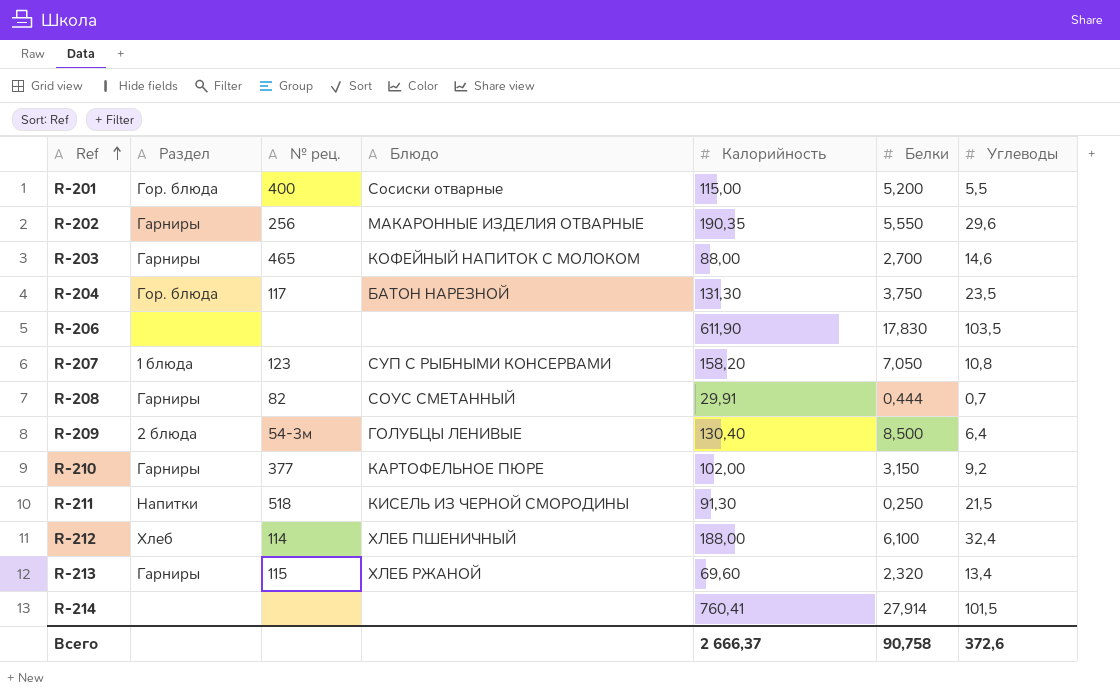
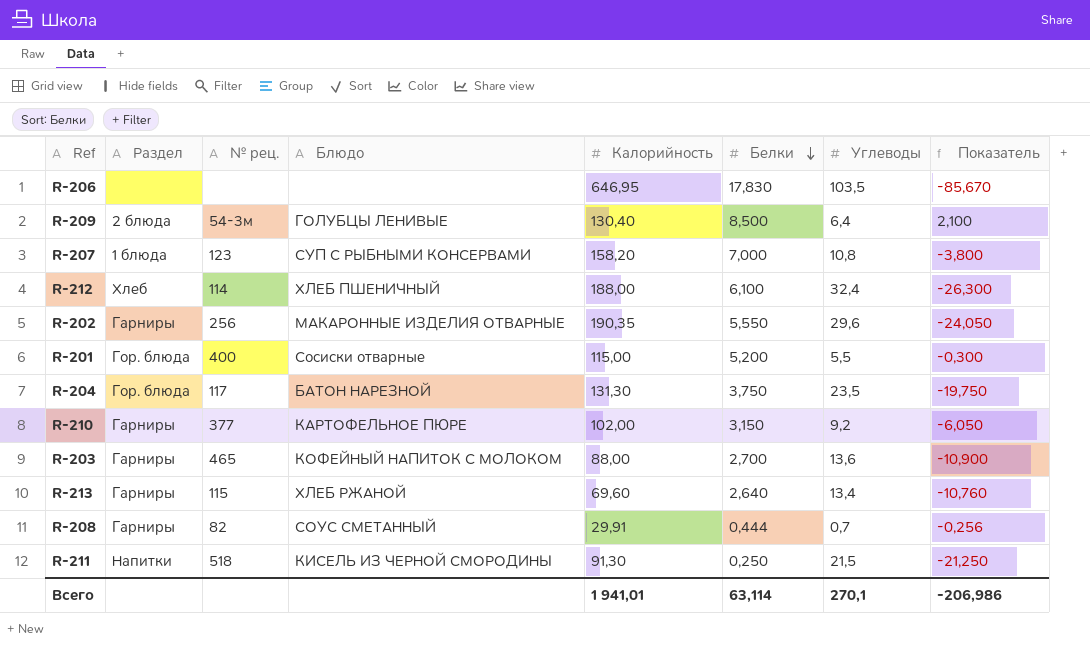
row order: Ref ascending -> Белки descending
column Показатель | formula: none -> [Белки] - [Углеводы]
row R-214: none | none | none | 760,41 | 27,914 | 101,5 -> none
R-206 | Калорийность: 611,90 -> 646,95
R-207 | Белки: 7,050 -> 7,000
R-203 | Углеводы: 14,6 -> 13,6
R-213 | Белки: 2,320 -> 2,640
Всего | Калорийность: 2 666,37 -> 1 941,01
Всего | Белки: 90,758 -> 63,114
Всего | Углеводы: 372,6 -> 270,1

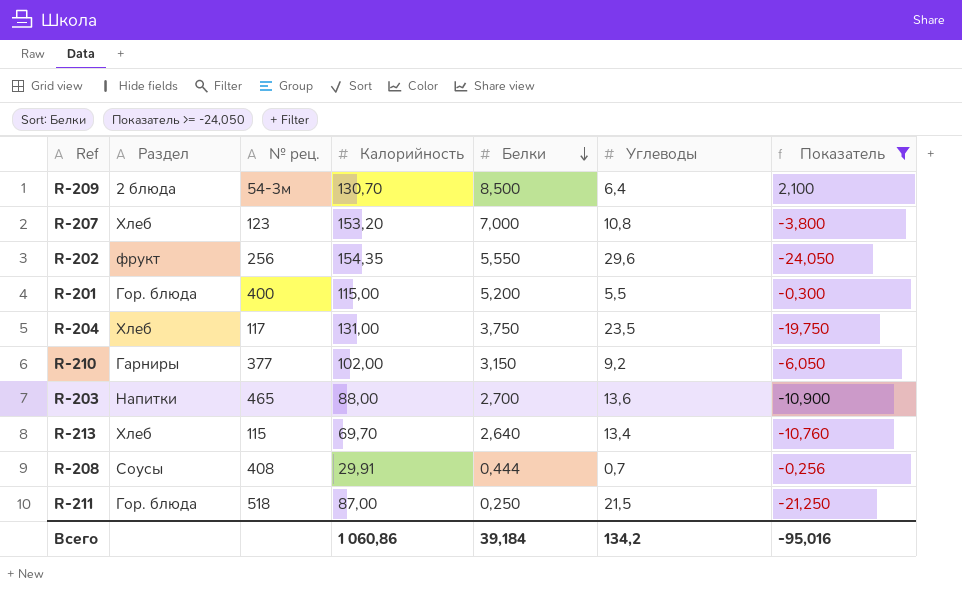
filter: none -> Показатель >= -24,050
column Блюдо | position: 4 -> none
R-209 | Калорийность: 130,40 -> 130,70
R-207 | Раздел: 1 блюда -> Хлеб
R-207 | Калорийность: 158,20 -> 153,20
R-202 | Раздел: Гарниры -> фрукт
R-202 | Калорийность: 190,35 -> 154,35
R-204 | Раздел: Гор. блюда -> Хлеб
R-204 | Калорийность: 131,30 -> 131,00
R-203 | Раздел: Гарниры -> Напитки
R-213 | Раздел: Гарниры -> Хлеб
R-213 | Калорийность: 69,60 -> 69,70
R-208 | Раздел: Гарниры -> Соусы
R-208 | № рец.: 82 -> 408
R-211 | Раздел: Напитки -> Гор. блюда
R-211 | Калорийность: 91,30 -> 87,00
Всего | Калорийность: 1 941,01 -> 1 060,86
Всего | Белки: 63,114 -> 39,184
Всего | Углеводы: 270,1 -> 134,2
Всего | Показатель: -206,986 -> -95,016

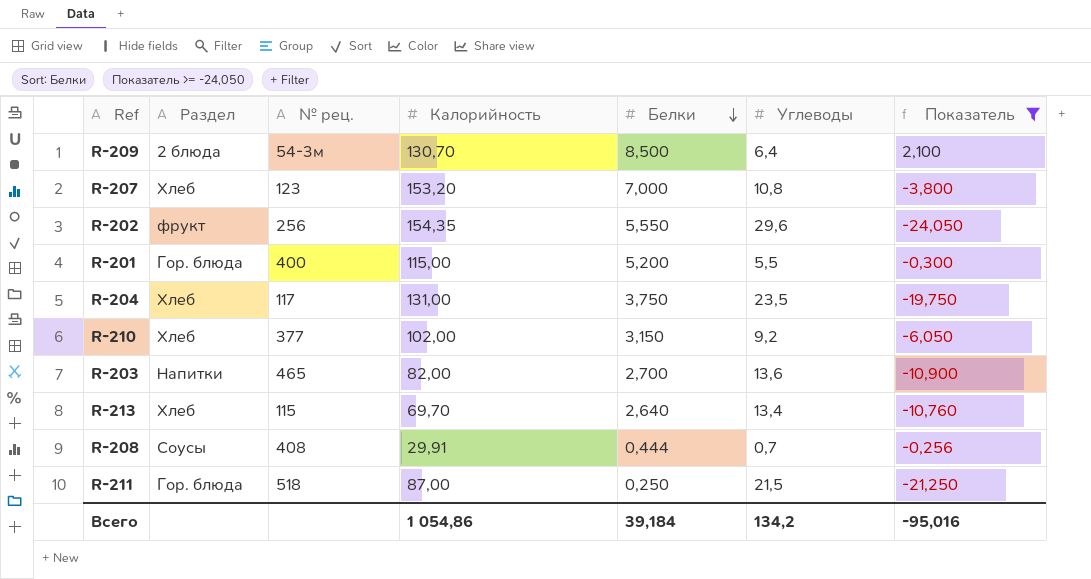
R-210 | Раздел: Гарниры -> Хлеб
R-203 | Калорийность: 88,00 -> 82,00
Всего | Калорийность: 1 060,86 -> 1 054,86

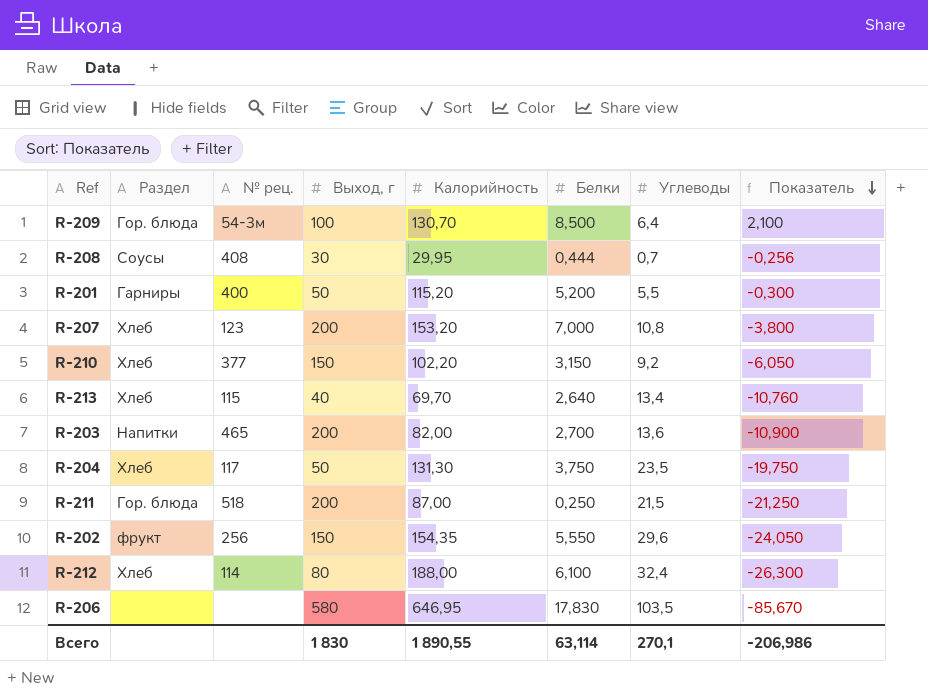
filter: Показатель >= -24,050 -> none
row order: Белки descending -> Показатель descending
column Выход, г | position: none -> 4
R-209 | Раздел: 2 блюда -> Гор. блюда
R-208 | Калорийность: 29,91 -> 29,95
R-201 | Раздел: Гор. блюда -> Гарниры
R-201 | Калорийность: 115,00 -> 115,20
R-210 | Калорийность: 102,00 -> 102,20
R-204 | Калорийность: 131,00 -> 131,30
Всего | Калорийность: 1 054,86 -> 1 890,55
Всего | Белки: 39,184 -> 63,114
Всего | Углеводы: 134,2 -> 270,1
Всего | Показатель: -95,016 -> -206,986

